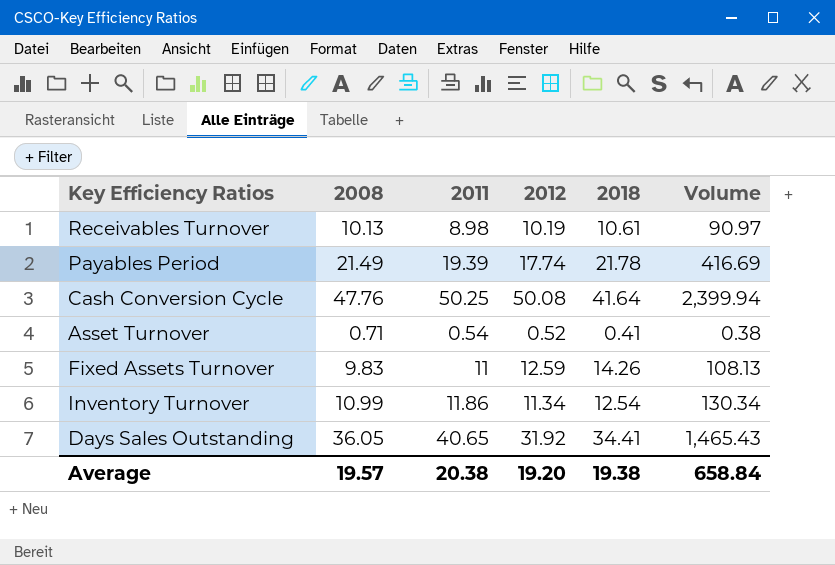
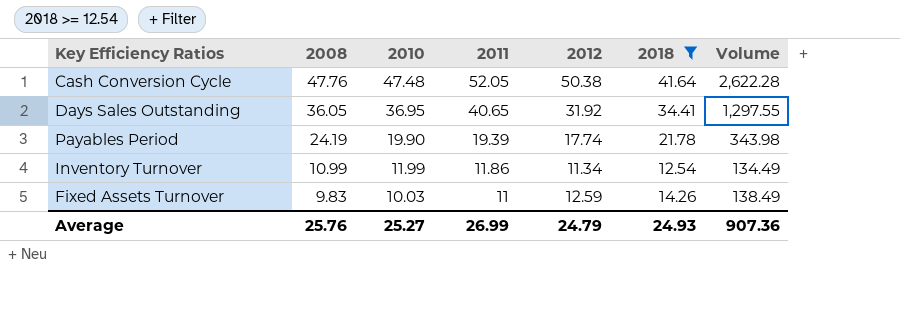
filter: none -> 2018 >= 12.54
row order: none -> 2008 descending
column 2010 | position: none -> 3
column Volume | formula: [2008] * [2011] -> [2011] * [2012]
Cash Conversion Cycle | 2011: 50.25 -> 52.05
Cash Conversion Cycle | 2012: 50.08 -> 50.38
Payables Period | 2008: 21.49 -> 24.19
Average | 2008: 19.57 -> 25.76
Average | 2011: 20.38 -> 26.99
Average | 2012: 19.20 -> 24.79
Average | 2018: 19.38 -> 24.93
Average | Volume: 658.84 -> 907.36

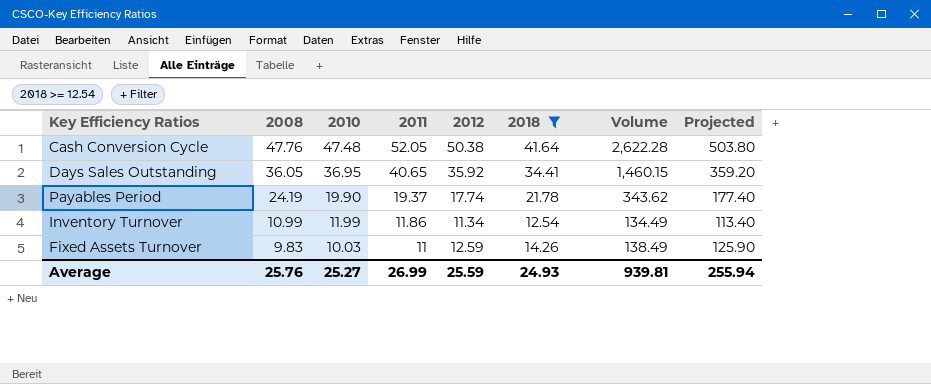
column Projected | formula: none -> [2012] * 10
Days Sales Outstanding | 2012: 31.92 -> 35.92
Days Sales Outstanding | Volume: 1,297.55 -> 1,460.15
Payables Period | 2011: 19.39 -> 19.37
Payables Period | Volume: 343.98 -> 343.62
Average | 2012: 24.79 -> 25.59
Average | Volume: 907.36 -> 939.81

